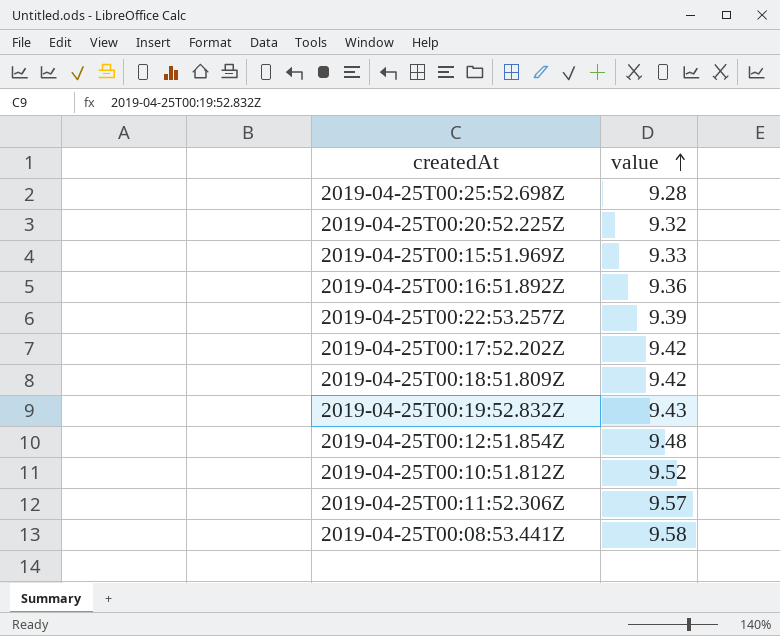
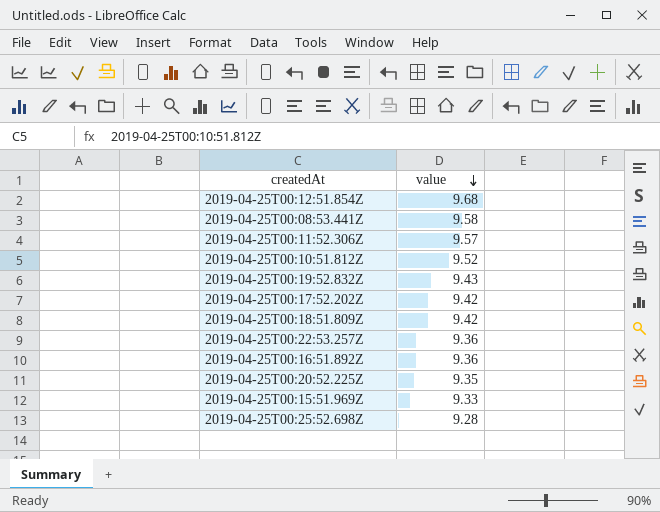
row order: value ascending -> value descending
2019-04-25T00:12:51.854Z | value: 9.48 -> 9.68
2019-04-25T00:22:53.257Z | value: 9.39 -> 9.36
2019-04-25T00:20:52.225Z | value: 9.32 -> 9.35

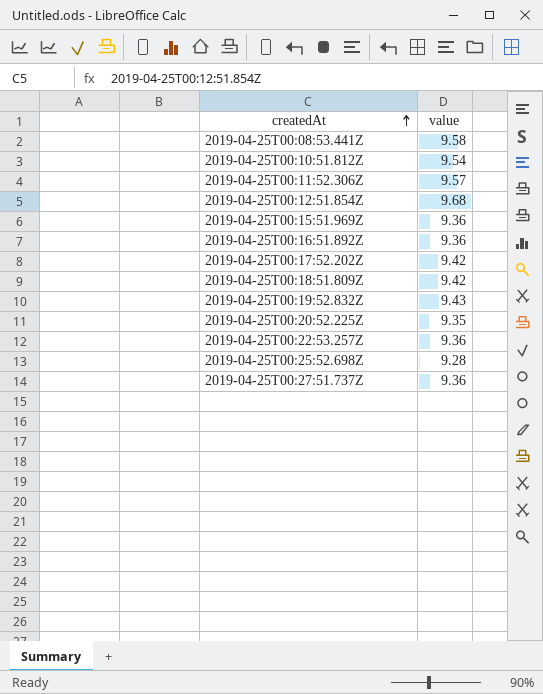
row order: value descending -> createdAt ascending
2019-04-25T00:10:51.812Z | value: 9.52 -> 9.54
2019-04-25T00:15:51.969Z | value: 9.33 -> 9.36
row 2019-04-25T00:27:51.737Z: none -> 9.36

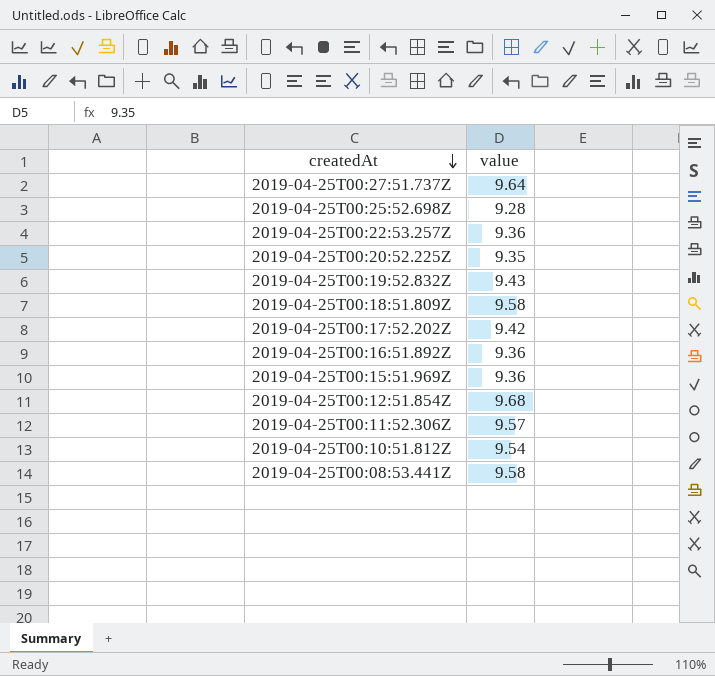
row order: createdAt ascending -> createdAt descending
2019-04-25T00:27:51.737Z | value: 9.36 -> 9.64
2019-04-25T00:18:51.809Z | value: 9.42 -> 9.58

